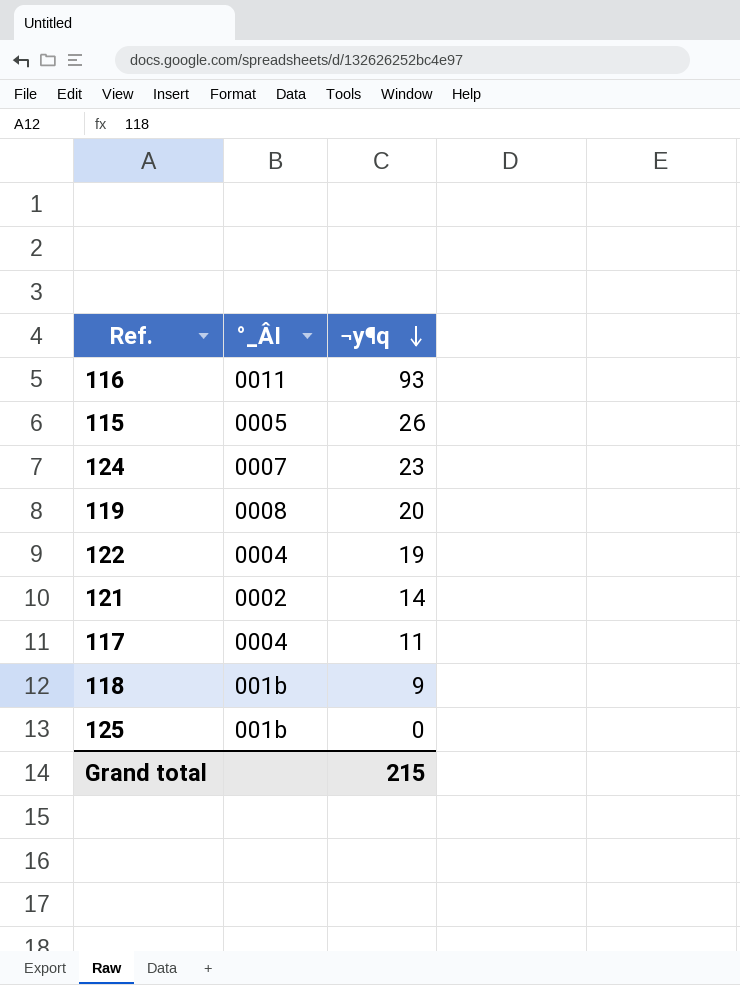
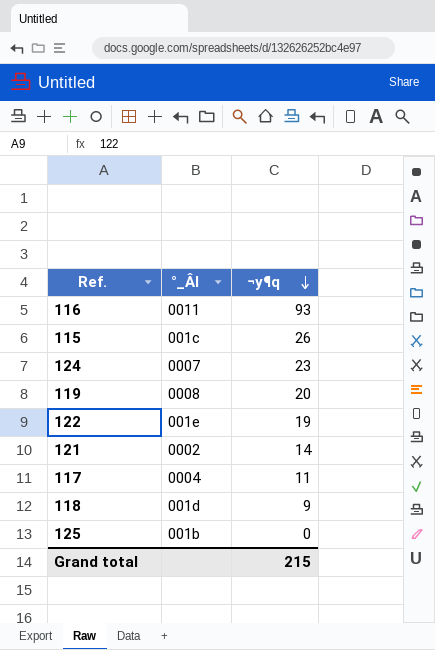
115 | °_ÂI: 0005 -> 001c
122 | °_ÂI: 0004 -> 001e
118 | °_ÂI: 001b -> 001d

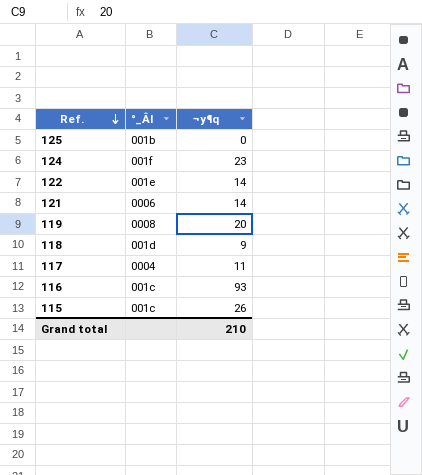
row order: ¬y¶q descending -> Ref. descending
124 | °_ÂI: 0007 -> 001f
122 | ¬y¶q: 19 -> 14
121 | °_ÂI: 0002 -> 0006
116 | °_ÂI: 0011 -> 001c
Grand total | ¬y¶q: 215 -> 210

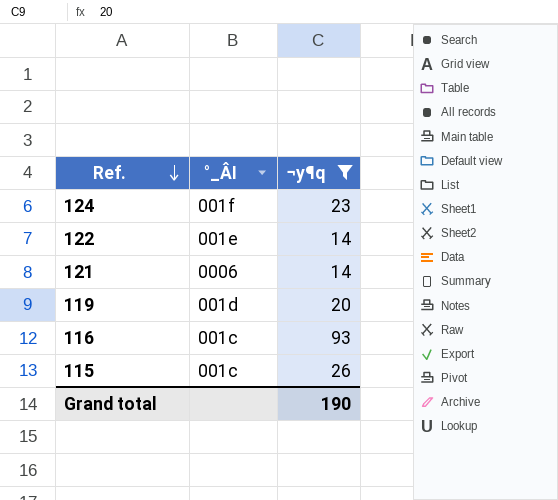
filter: none -> ¬y¶q >= 14
119 | °_ÂI: 0008 -> 001d
Grand total | ¬y¶q: 210 -> 190

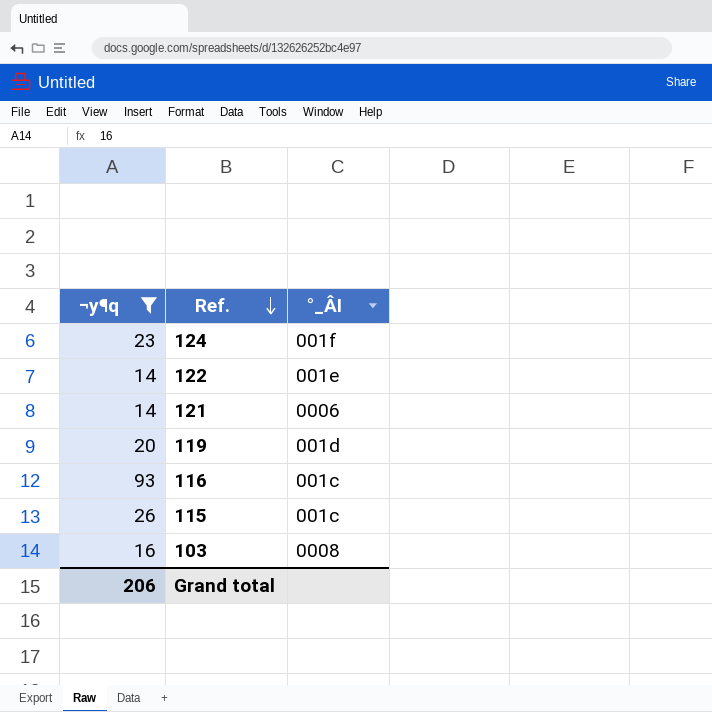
column ¬y¶q | position: 3 -> 1
row 103: none -> 16 | 0008
Grand total | ¬y¶q: 190 -> 206

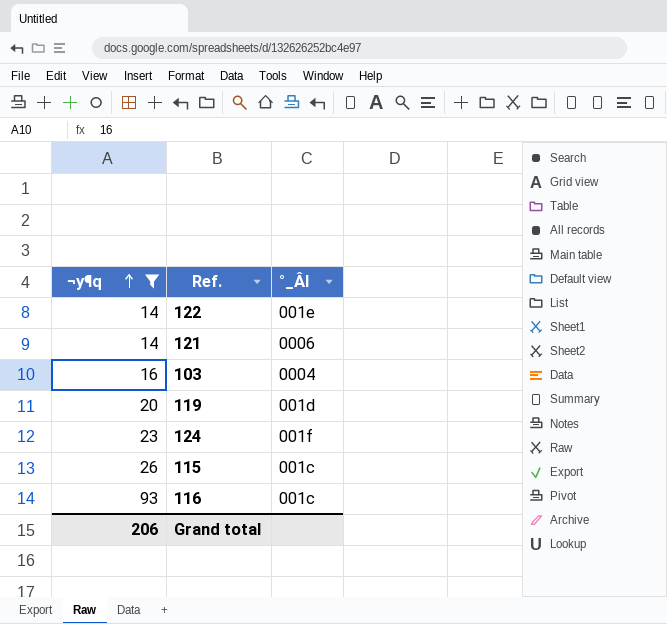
row order: Ref. descending -> ¬y¶q ascending
103 | °_ÂI: 0008 -> 0004

